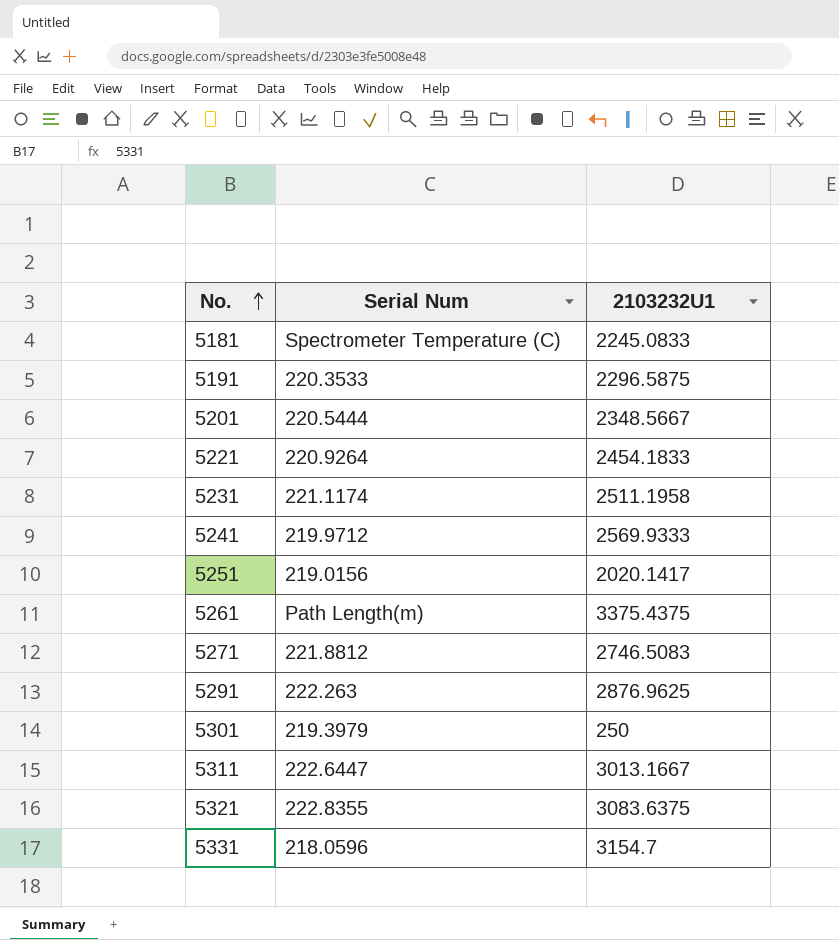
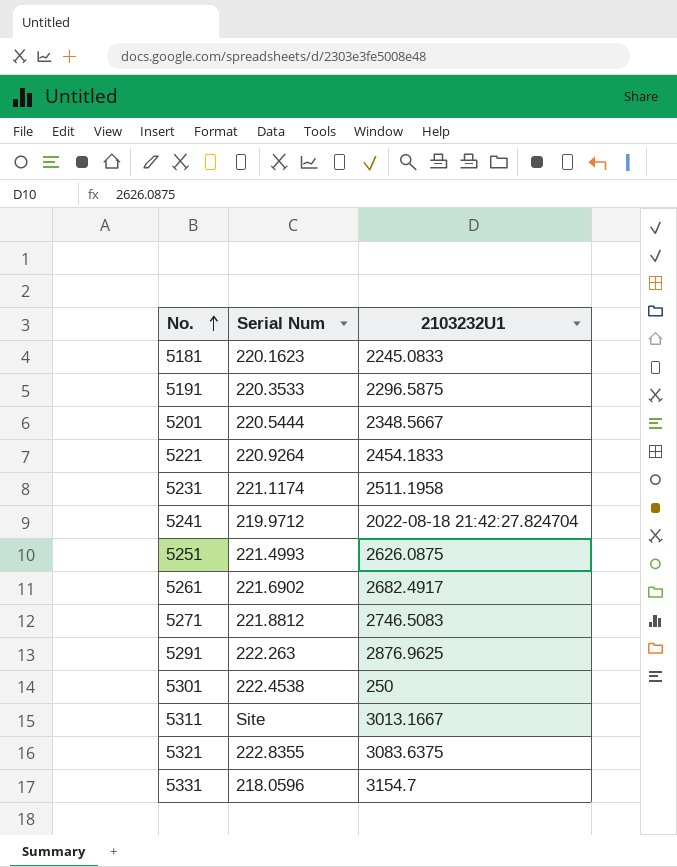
5181 | Serial Num: Spectrometer Temperature (C) -> 220.1623
5241 | 2103232U1: 2569.9333 -> 2022-08-18 21:42:27.824704
5251 | Serial Num: 219.0156 -> 221.4993
5251 | 2103232U1: 2020.1417 -> 2626.0875
5261 | Serial Num: Path Length(m) -> 221.6902
5261 | 2103232U1: 3375.4375 -> 2682.4917
5301 | Serial Num: 219.3979 -> 222.4538
5311 | Serial Num: 222.6447 -> Site

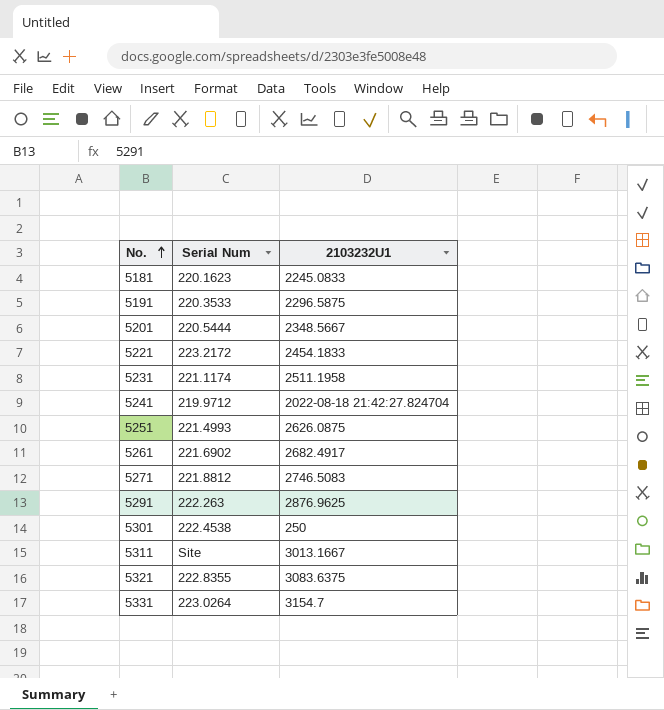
5221 | Serial Num: 220.9264 -> 223.2172
5331 | Serial Num: 218.0596 -> 223.0264

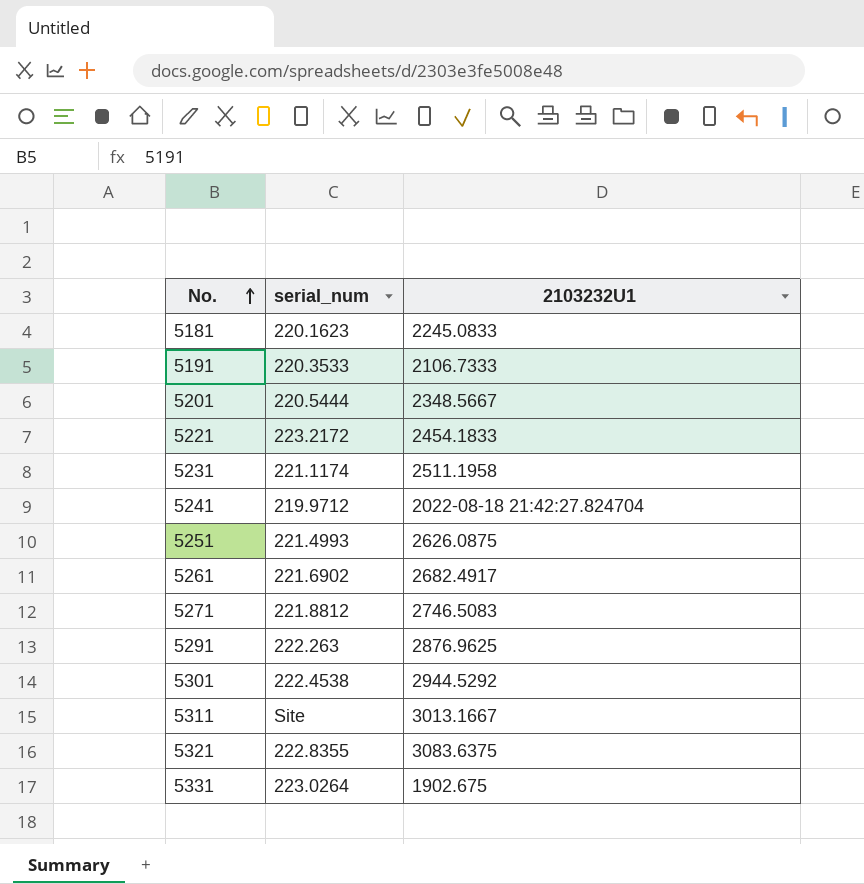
column name: Serial Num -> serial_num
5191 | 2103232U1: 2296.5875 -> 2106.7333
5301 | 2103232U1: 250 -> 2944.5292
5331 | 2103232U1: 3154.7 -> 1902.675

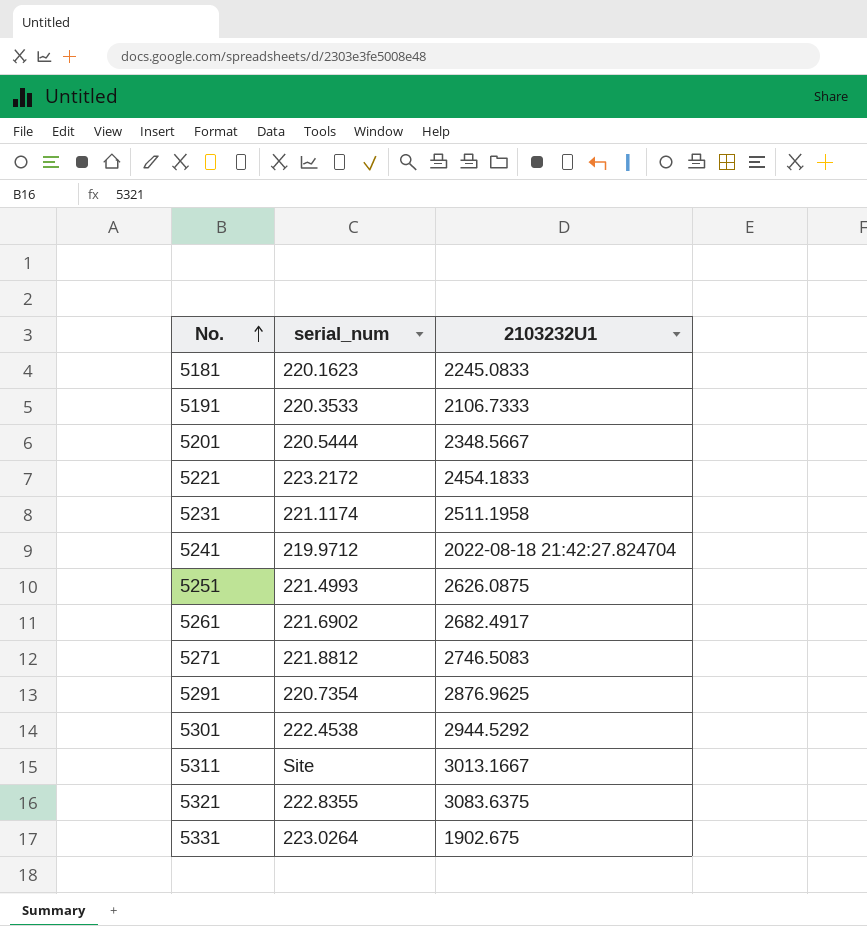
5291 | serial_num: 222.263 -> 220.7354

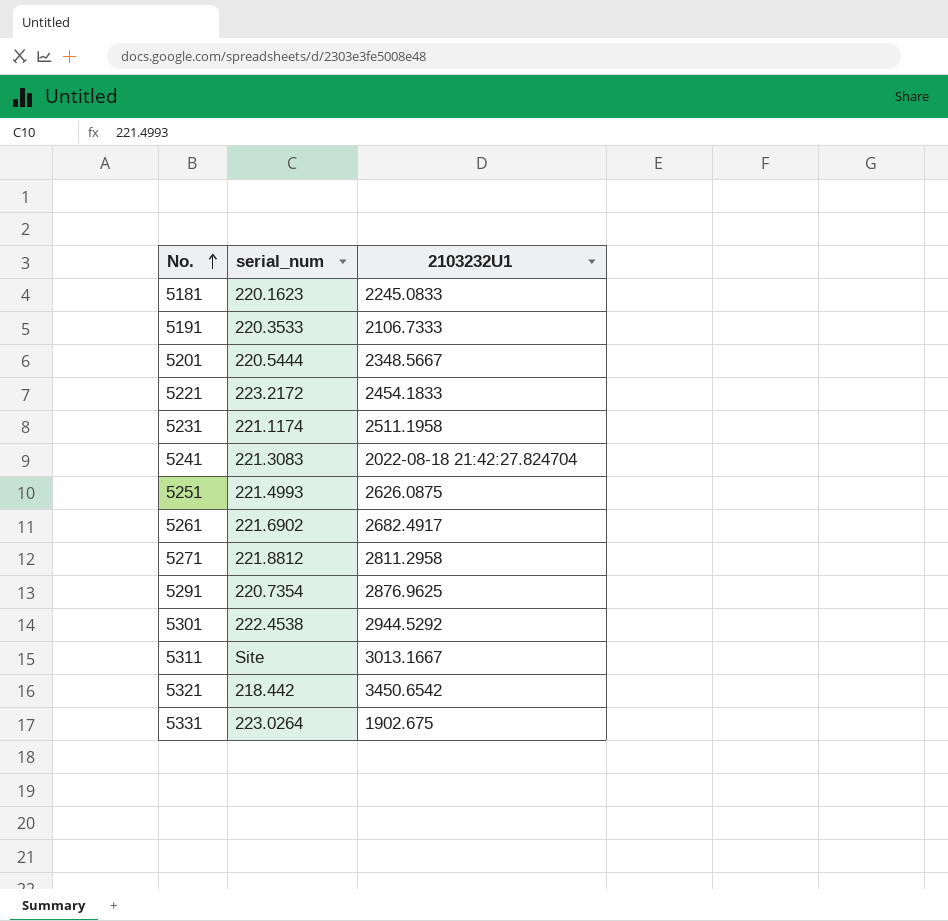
5241 | serial_num: 219.9712 -> 221.3083
5271 | 2103232U1: 2746.5083 -> 2811.2958
5321 | serial_num: 222.8355 -> 218.442
5321 | 2103232U1: 3083.6375 -> 3450.6542

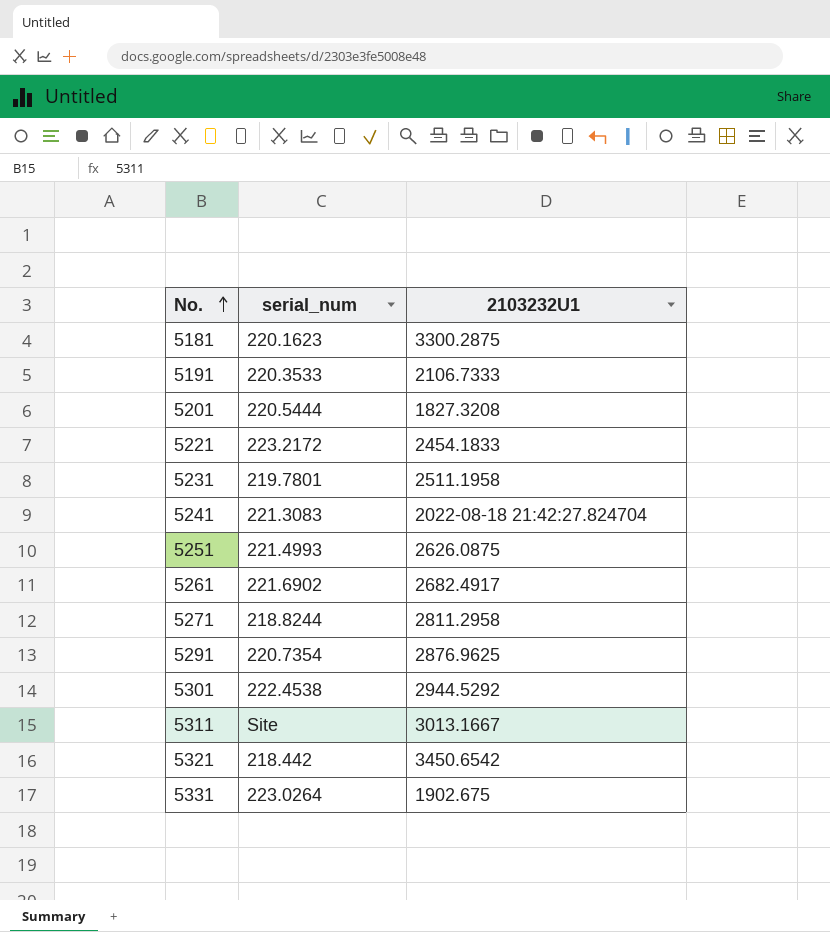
5181 | 2103232U1: 2245.0833 -> 3300.2875
5201 | 2103232U1: 2348.5667 -> 1827.3208
5231 | serial_num: 221.1174 -> 219.7801
5271 | serial_num: 221.8812 -> 218.8244

